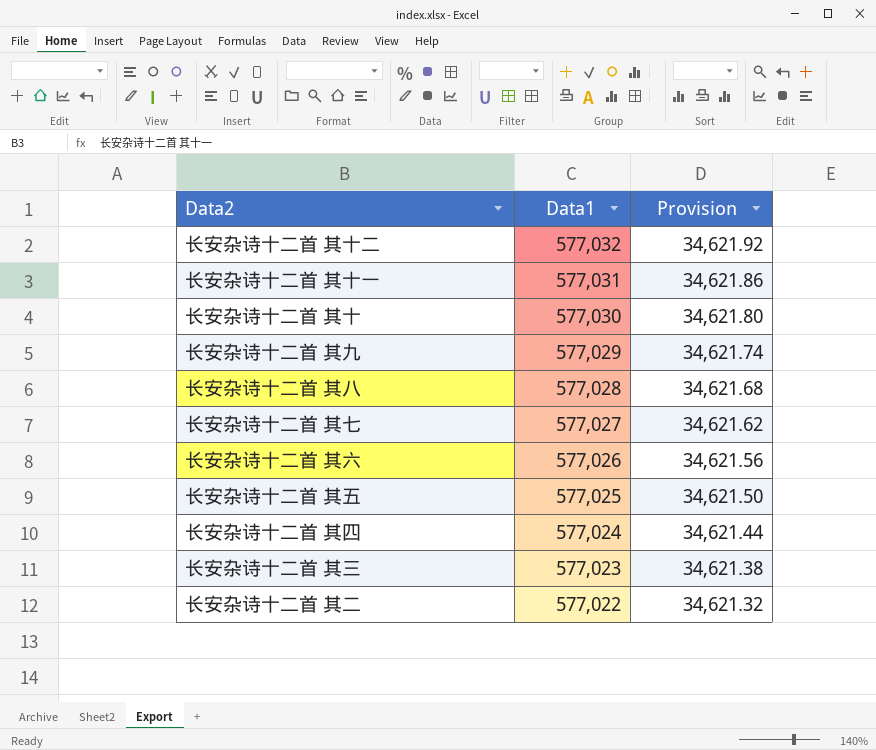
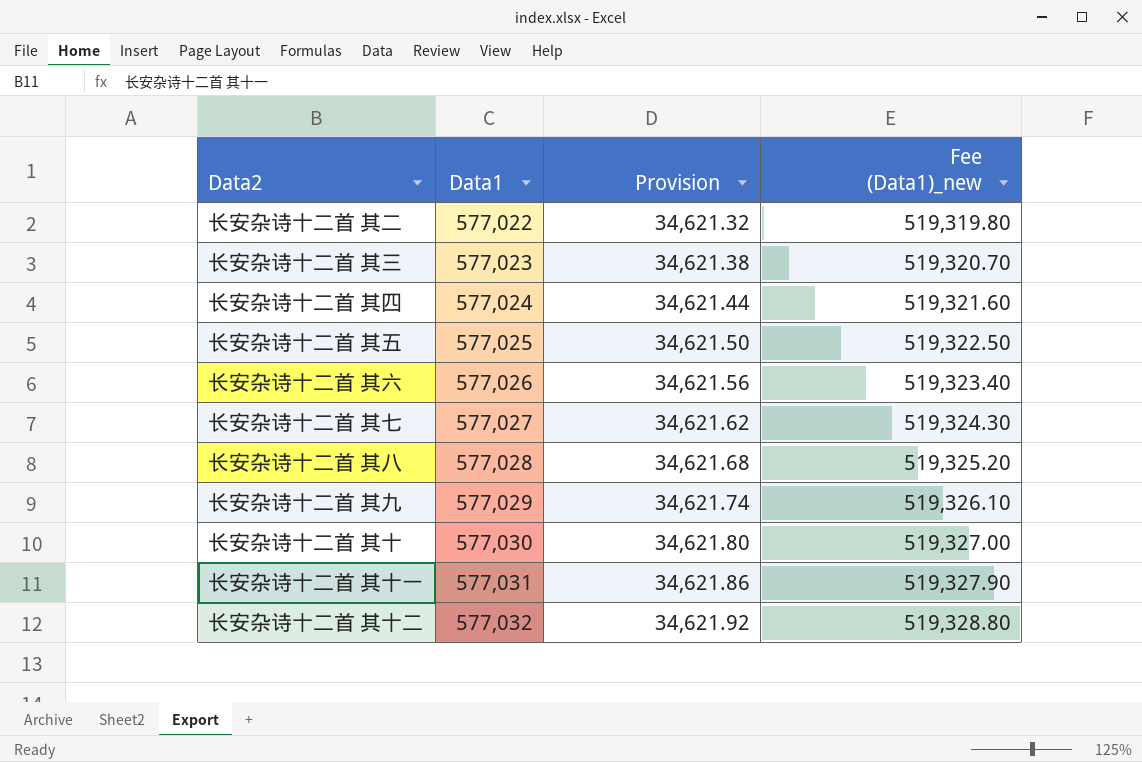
row order: Data1 descending -> Data1 ascending
column Fee (Data1)_new | formula: none -> [Data1] * 0.9

